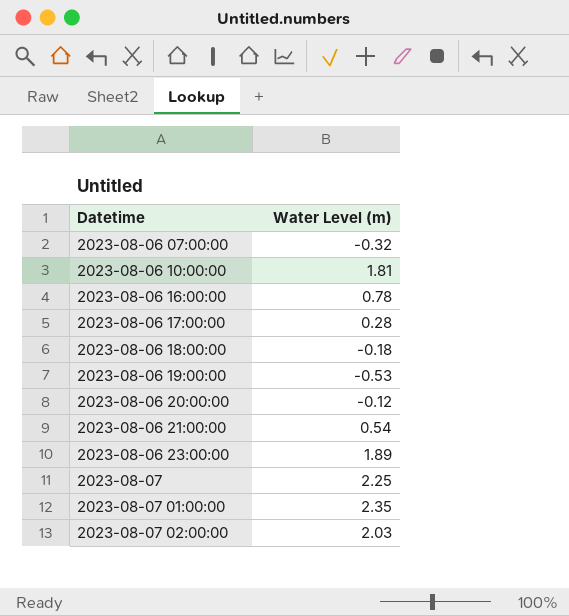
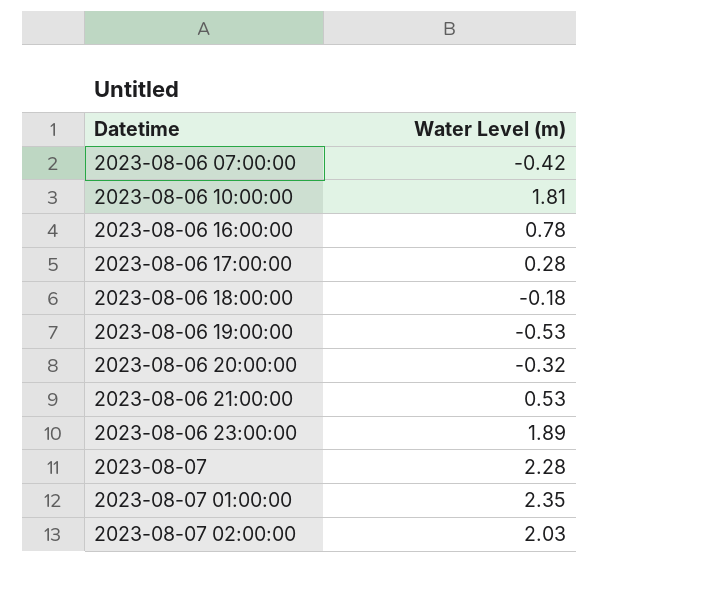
2023-08-06 07:00:00 | Water Level (m): -0.32 -> -0.42
2023-08-06 20:00:00 | Water Level (m): -0.12 -> -0.32
2023-08-06 21:00:00 | Water Level (m): 0.54 -> 0.53
2023-08-07 | Water Level (m): 2.25 -> 2.28

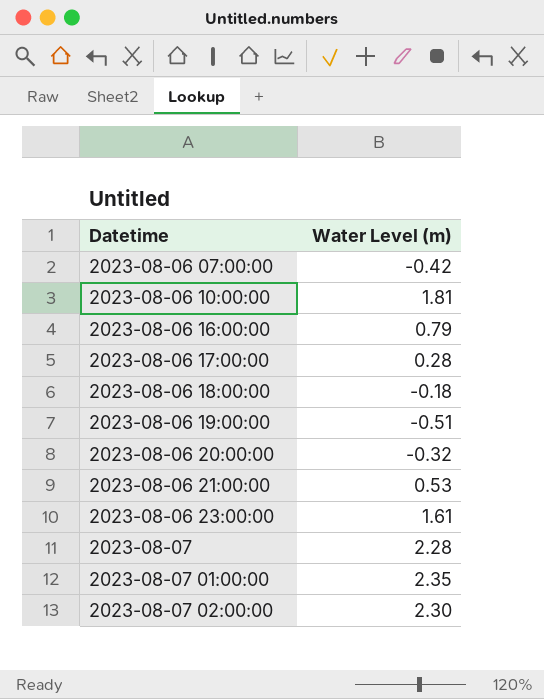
2023-08-06 16:00:00 | Water Level (m): 0.78 -> 0.79
2023-08-06 19:00:00 | Water Level (m): -0.53 -> -0.51
2023-08-06 23:00:00 | Water Level (m): 1.89 -> 1.61
2023-08-07 02:00:00 | Water Level (m): 2.03 -> 2.30

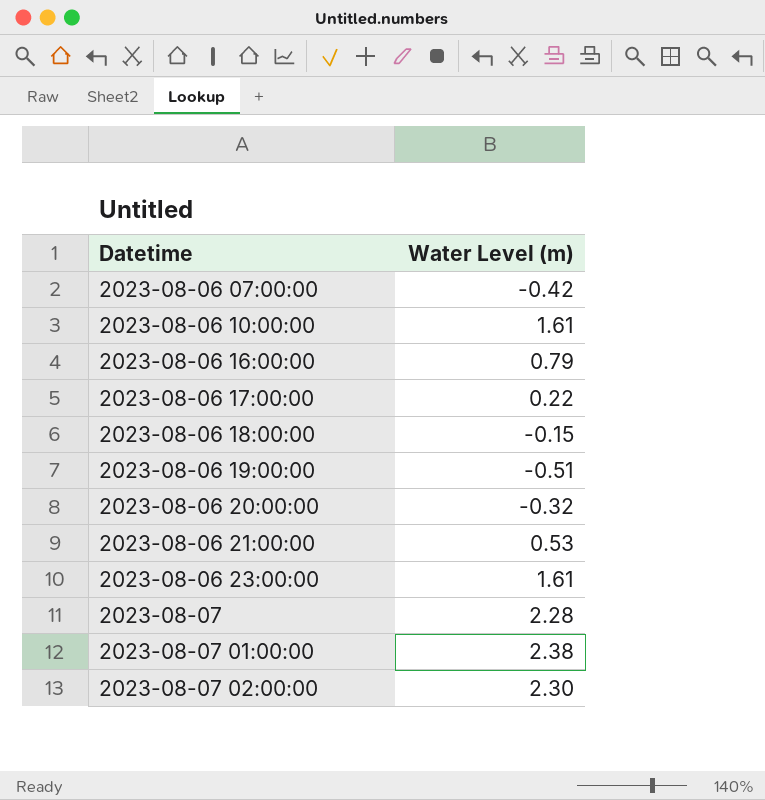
2023-08-06 10:00:00 | Water Level (m): 1.81 -> 1.61
2023-08-06 17:00:00 | Water Level (m): 0.28 -> 0.22
2023-08-06 18:00:00 | Water Level (m): -0.18 -> -0.15
2023-08-07 01:00:00 | Water Level (m): 2.35 -> 2.38

